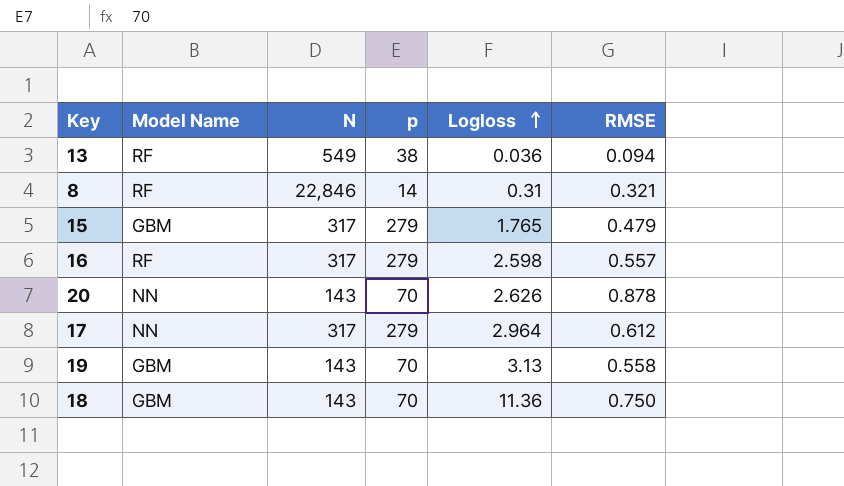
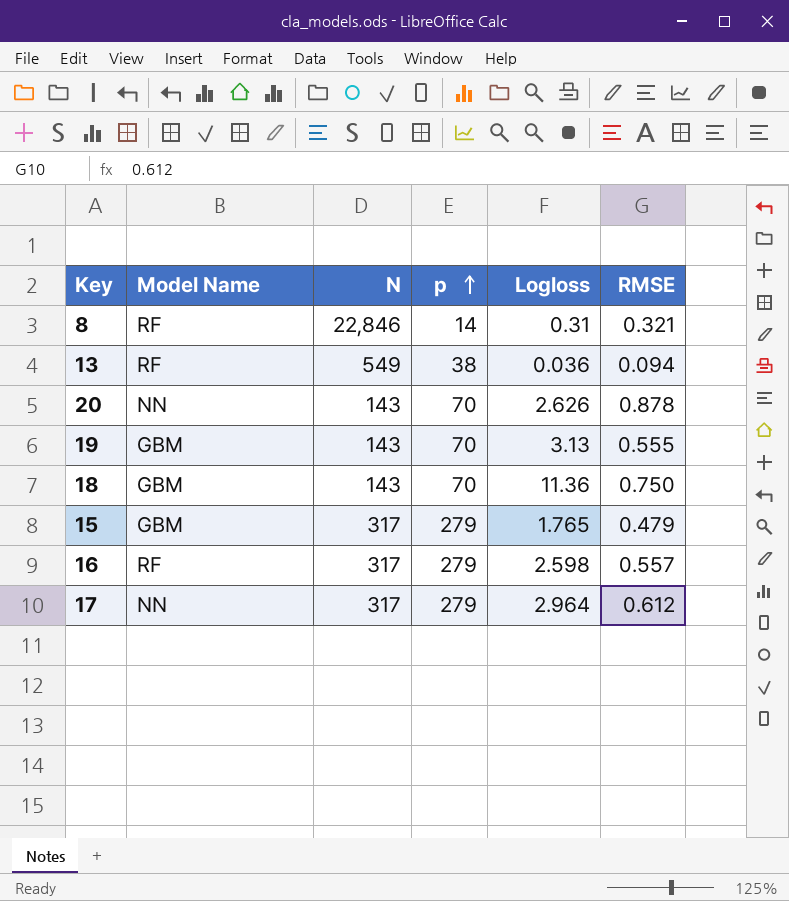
row order: Logloss ascending -> p ascending
19 | RMSE: 0.558 -> 0.555

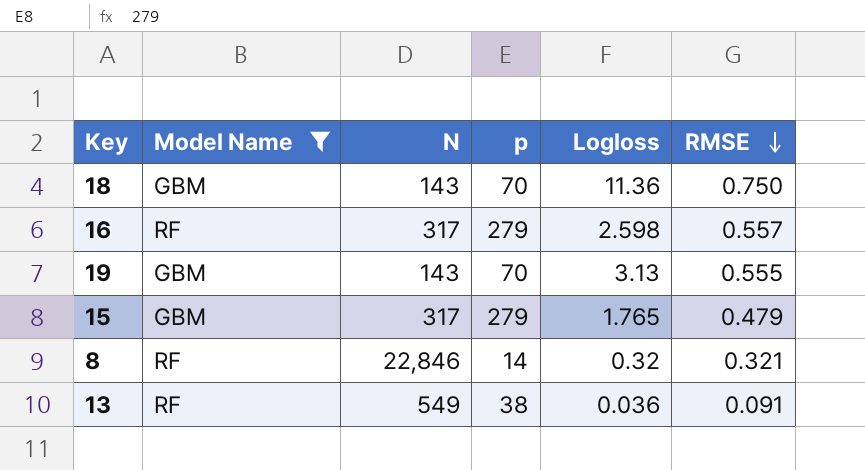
filter: none -> Model Name != NN
row order: p ascending -> RMSE descending
8 | Logloss: 0.31 -> 0.32
13 | RMSE: 0.094 -> 0.091

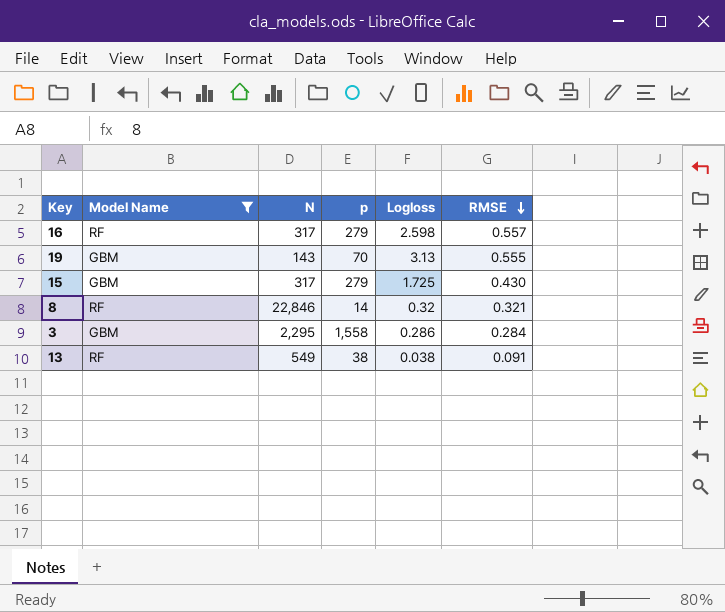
row 18: GBM | 143 | 70 | 11.36 | 0.750 -> none
15 | Logloss: 1.765 -> 1.725
15 | RMSE: 0.479 -> 0.430
row 3: none -> GBM | 2,295 | 1,558 | 0.286 | 0.284
13 | Logloss: 0.036 -> 0.038

